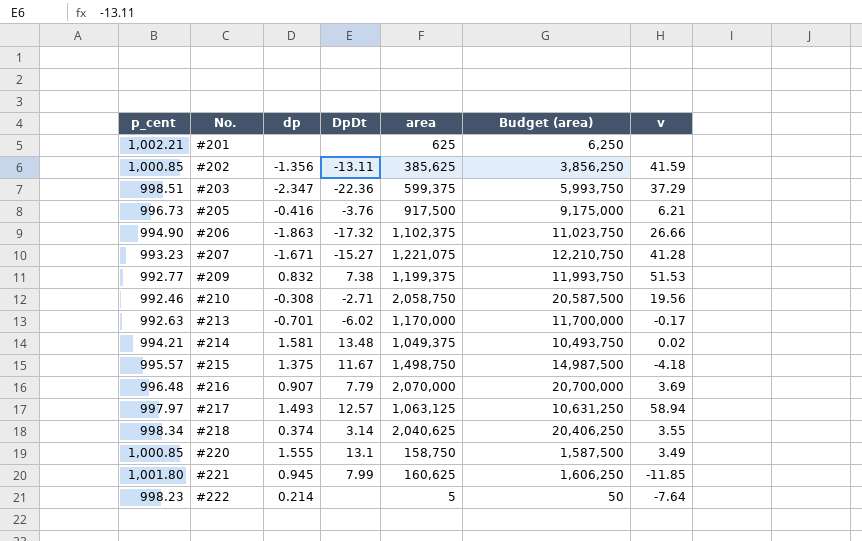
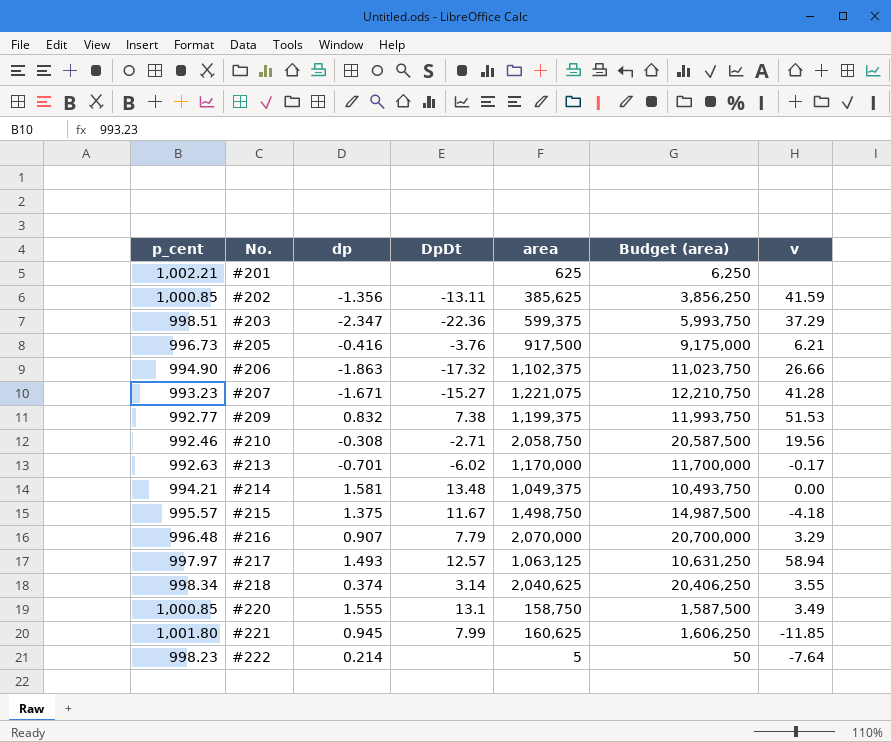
#214 | v: 0.02 -> 0.00
#216 | v: 3.69 -> 3.29

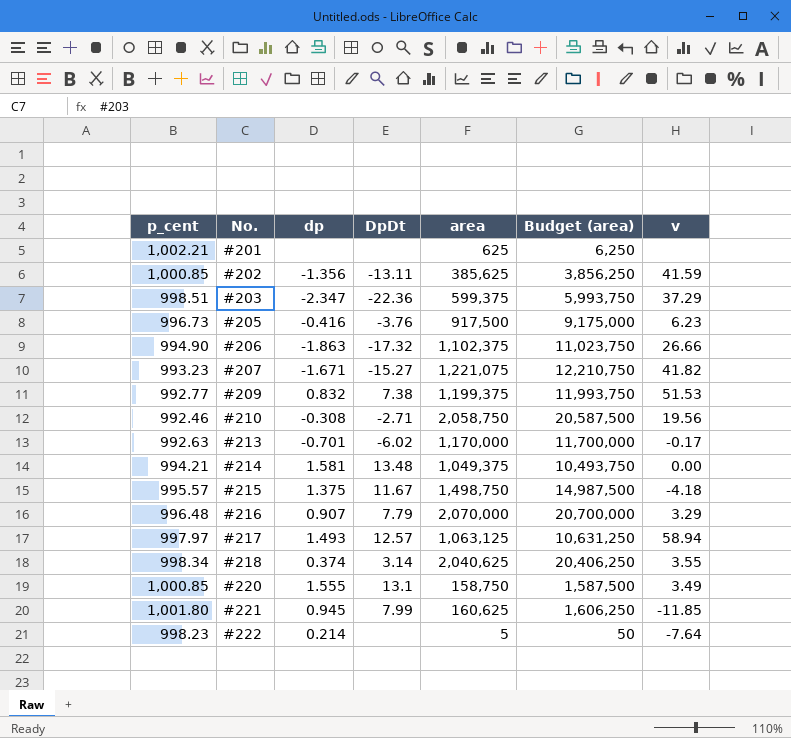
#205 | v: 6.21 -> 6.23
#207 | v: 41.28 -> 41.82

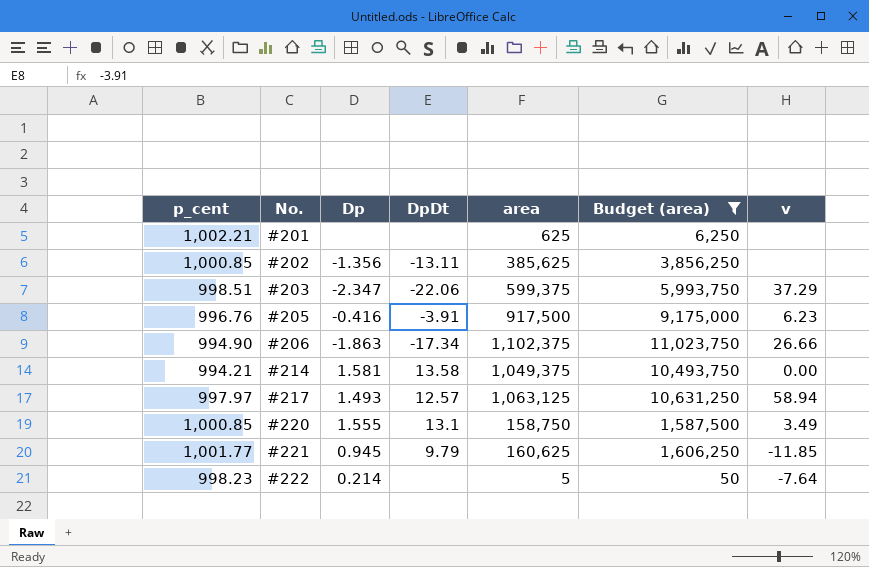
filter: none -> Budget (area) <= 11,023,750
column name: dp -> Dp
#202 | v: 41.59 -> none
#203 | DpDt: -22.36 -> -22.06
#205 | p_cent: 996.73 -> 996.76
#205 | DpDt: -3.76 -> -3.91
#206 | DpDt: -17.32 -> -17.34
#214 | DpDt: 13.48 -> 13.58
#221 | p_cent: 1,001.80 -> 1,001.77
#221 | DpDt: 7.99 -> 9.79

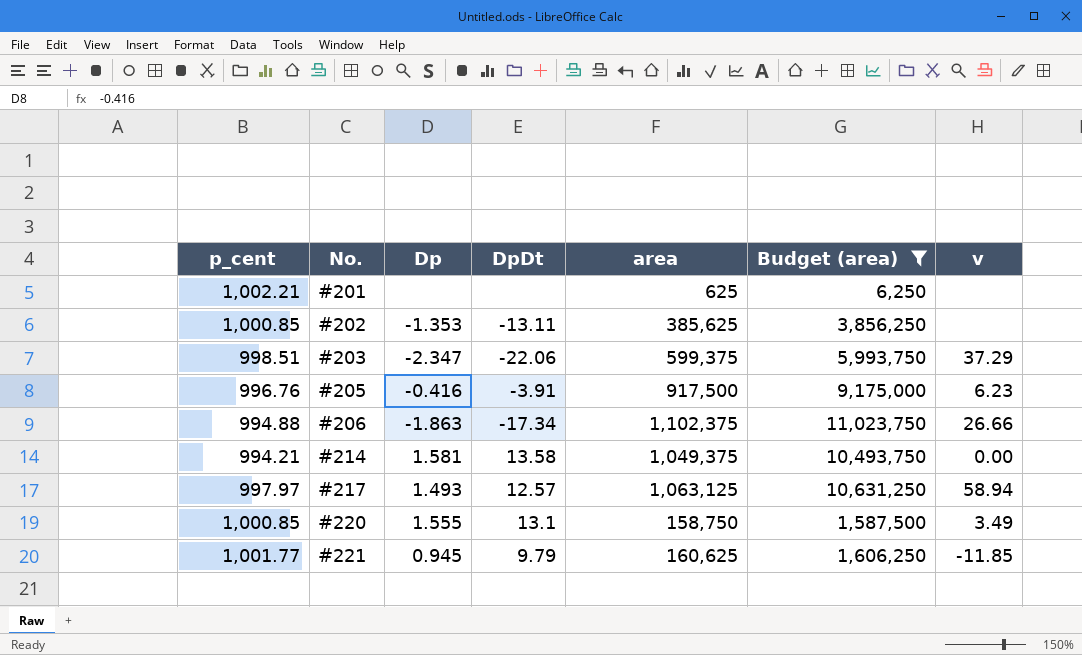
row #222: 998.23 | 0.214 | none | 5 | 50 | -7.64 -> none
#202 | Dp: -1.356 -> -1.353
#206 | p_cent: 994.90 -> 994.88

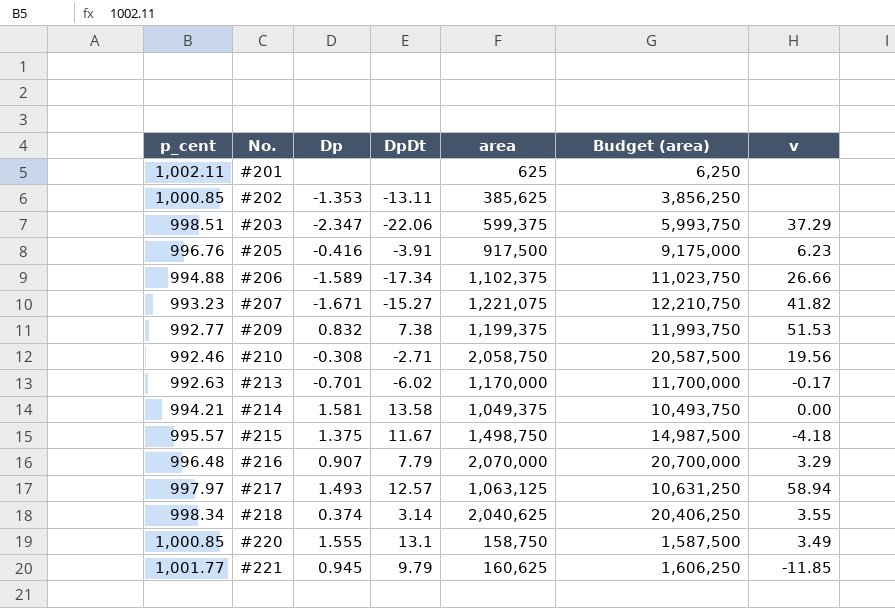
filter: Budget (area) <= 11,023,750 -> none
#201 | p_cent: 1,002.21 -> 1,002.11
#206 | Dp: -1.863 -> -1.589

